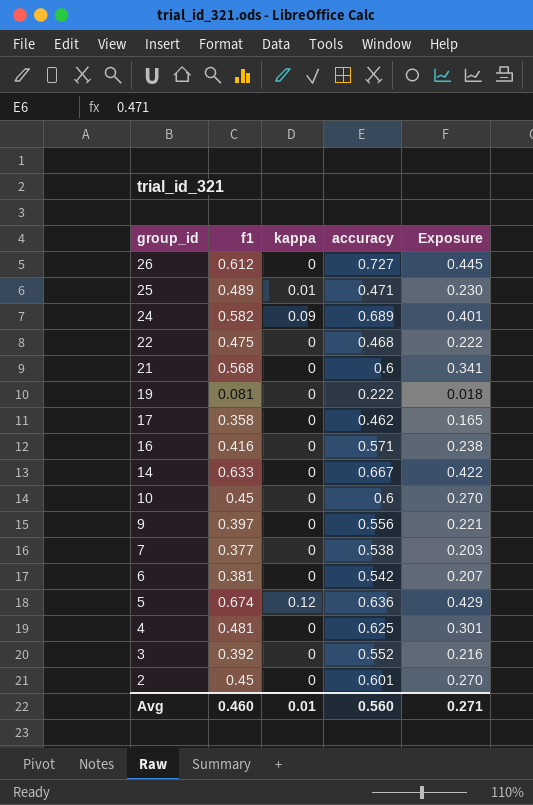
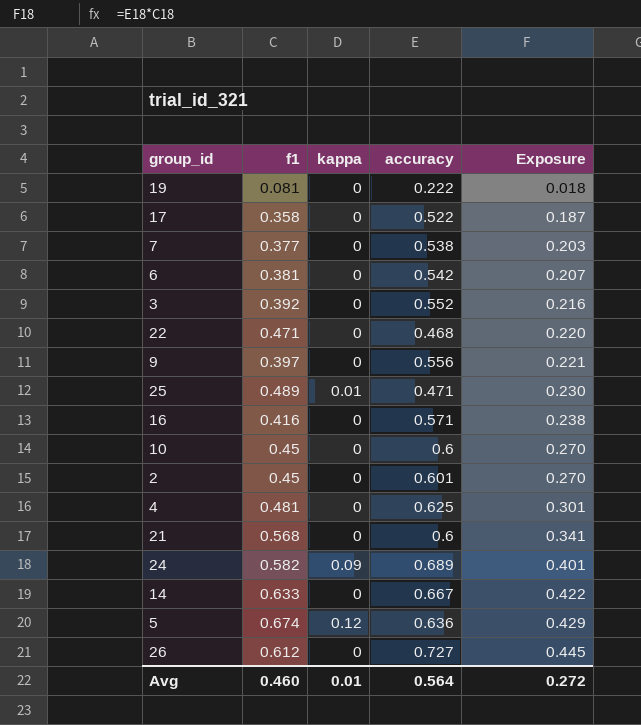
row order: group_id descending -> Exposure ascending
17 | accuracy: 0.462 -> 0.522
17 | Exposure: 0.165 -> 0.187
22 | f1: 0.475 -> 0.471
22 | Exposure: 0.222 -> 0.220
Avg | accuracy: 0.560 -> 0.564
Avg | Exposure: 0.271 -> 0.272

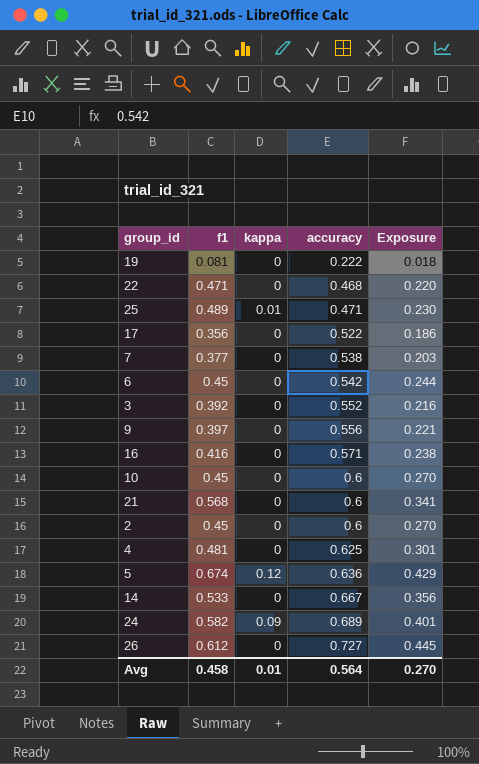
row order: Exposure ascending -> accuracy ascending
17 | f1: 0.358 -> 0.356
17 | Exposure: 0.187 -> 0.186
6 | f1: 0.381 -> 0.45
6 | Exposure: 0.207 -> 0.244
2 | accuracy: 0.601 -> 0.6
14 | f1: 0.633 -> 0.533
14 | Exposure: 0.422 -> 0.356
Avg | f1: 0.460 -> 0.458
Avg | Exposure: 0.272 -> 0.270

